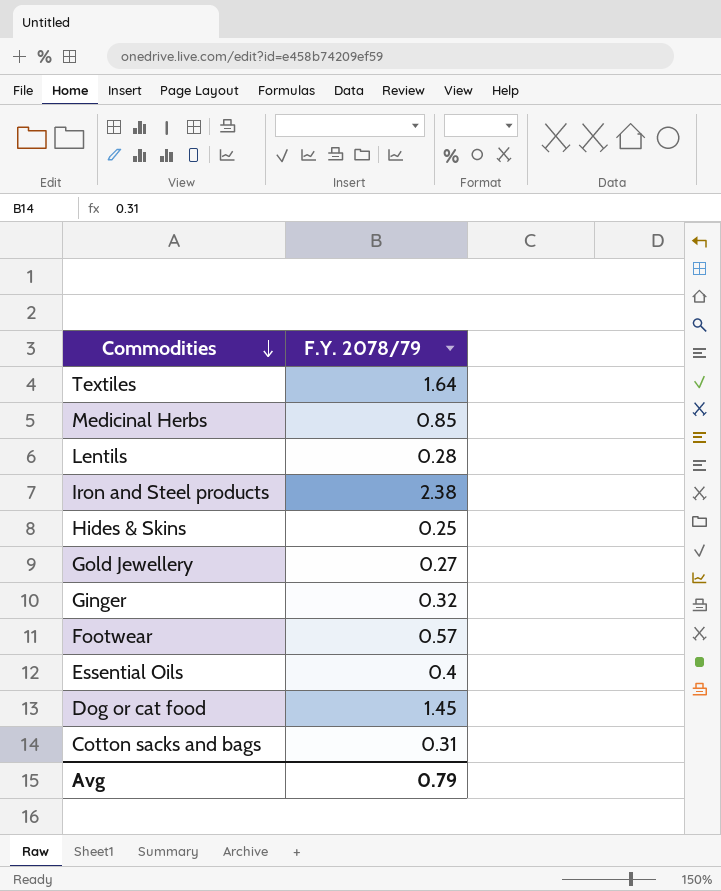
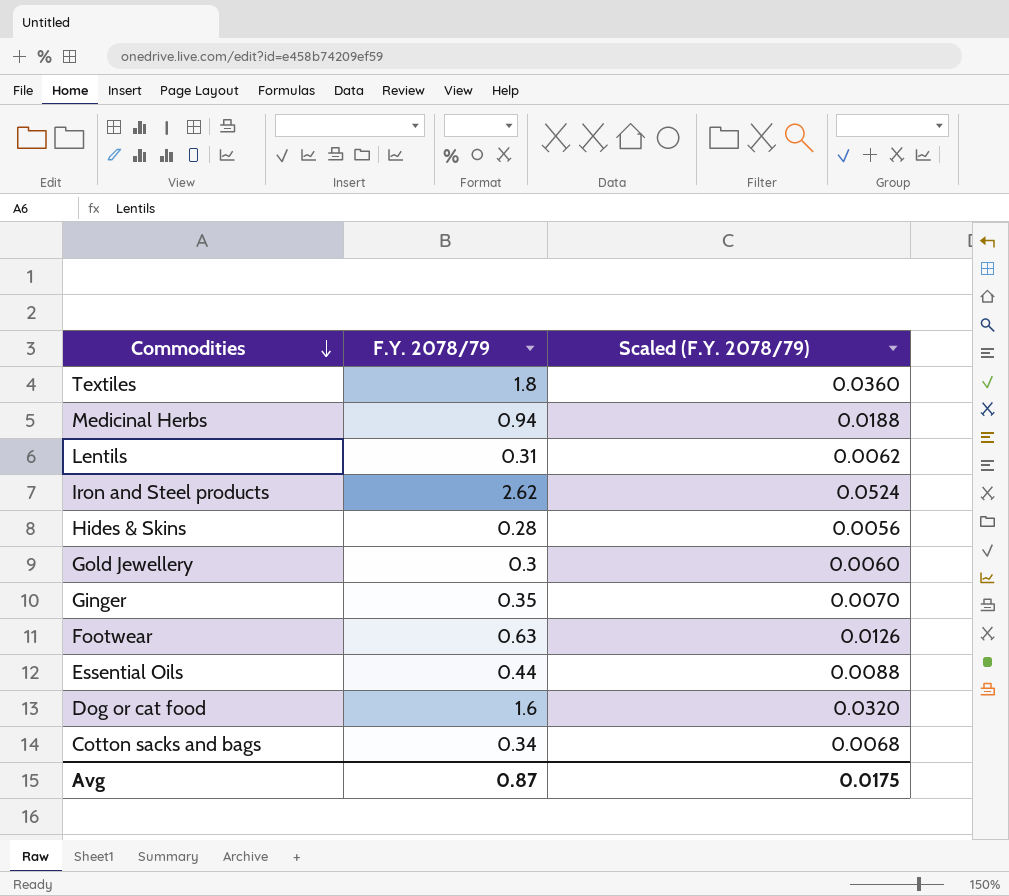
column Scaled (F.Y. 2078/79) | formula: none -> [F.Y. 2078/79] * 0.02
Textiles | F.Y. 2078/79: 1.64 -> 1.8
Medicinal Herbs | F.Y. 2078/79: 0.85 -> 0.94
Lentils | F.Y. 2078/79: 0.28 -> 0.31
Iron and Steel products | F.Y. 2078/79: 2.38 -> 2.62
Hides & Skins | F.Y. 2078/79: 0.25 -> 0.28
Gold Jewellery | F.Y. 2078/79: 0.27 -> 0.3
Ginger | F.Y. 2078/79: 0.32 -> 0.35
Footwear | F.Y. 2078/79: 0.57 -> 0.63
Essential Oils | F.Y. 2078/79: 0.4 -> 0.44
Dog or cat food | F.Y. 2078/79: 1.45 -> 1.6
Cotton sacks and bags | F.Y. 2078/79: 0.31 -> 0.34
Avg | F.Y. 2078/79: 0.79 -> 0.87

